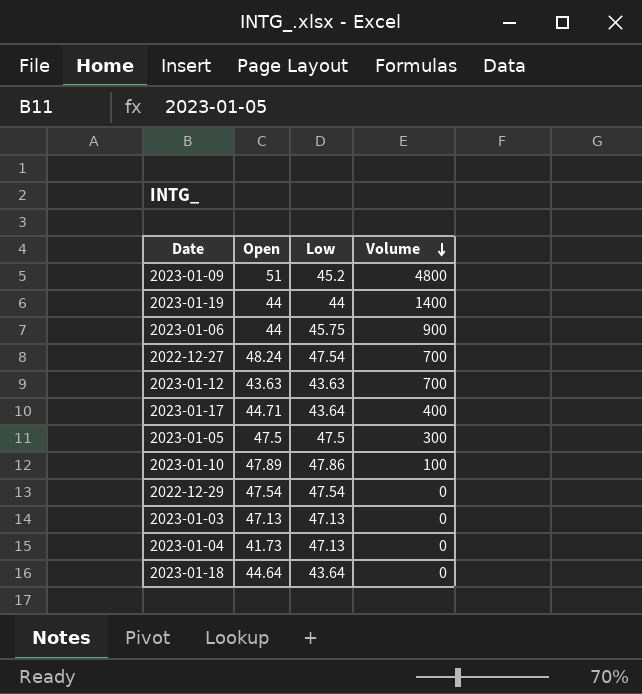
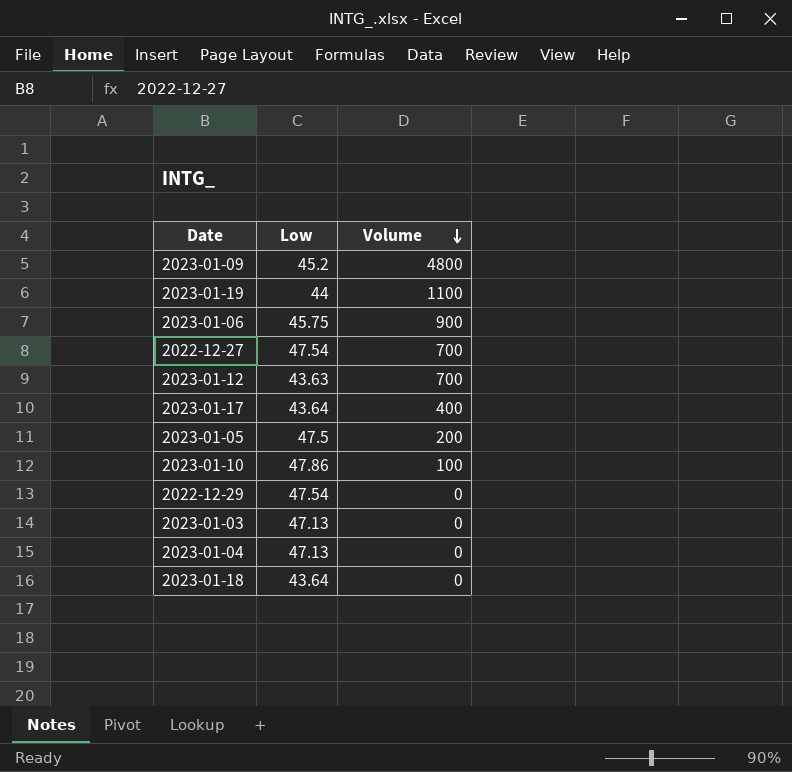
column Open | position: 2 -> none
2023-01-19 | Volume: 1400 -> 1100
2023-01-05 | Volume: 300 -> 200

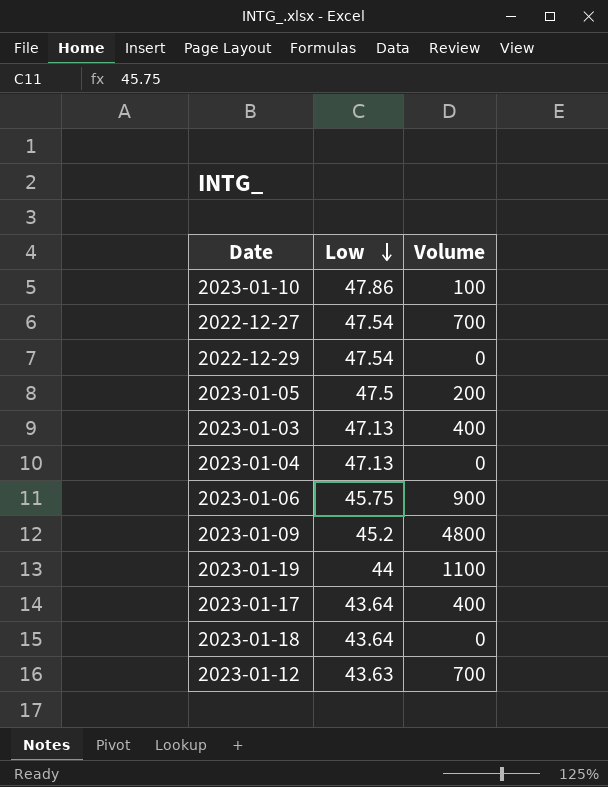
row order: Volume descending -> Low descending
2023-01-03 | Volume: 0 -> 400

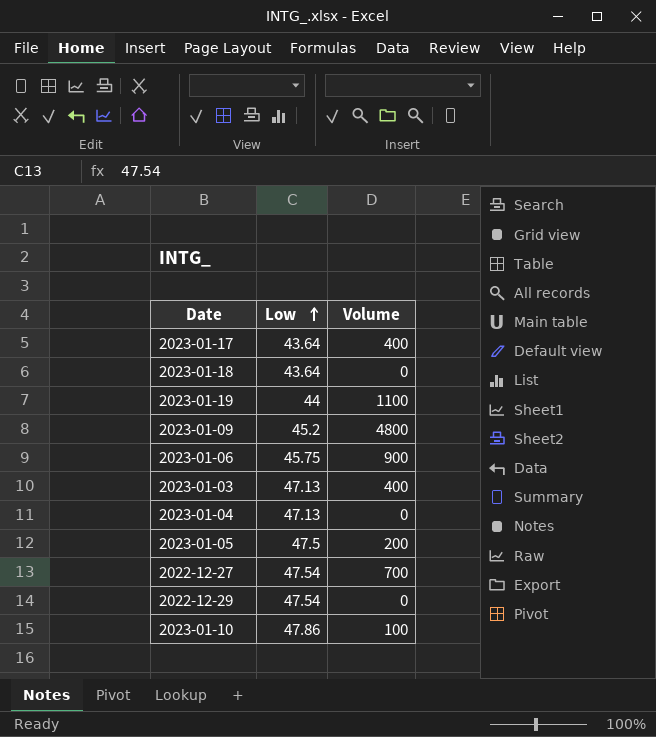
row order: Low descending -> Low ascending
row 2023-01-12: 43.63 | 700 -> none

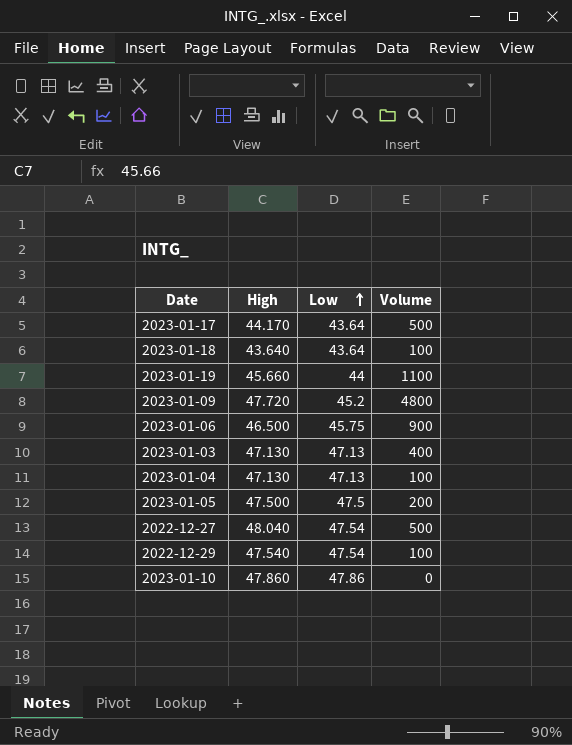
column High | position: none -> 2
2023-01-17 | Volume: 400 -> 500
2023-01-18 | Volume: 0 -> 100
2023-01-04 | Volume: 0 -> 100
2022-12-27 | Volume: 700 -> 500
2022-12-29 | Volume: 0 -> 100
2023-01-10 | Volume: 100 -> 0

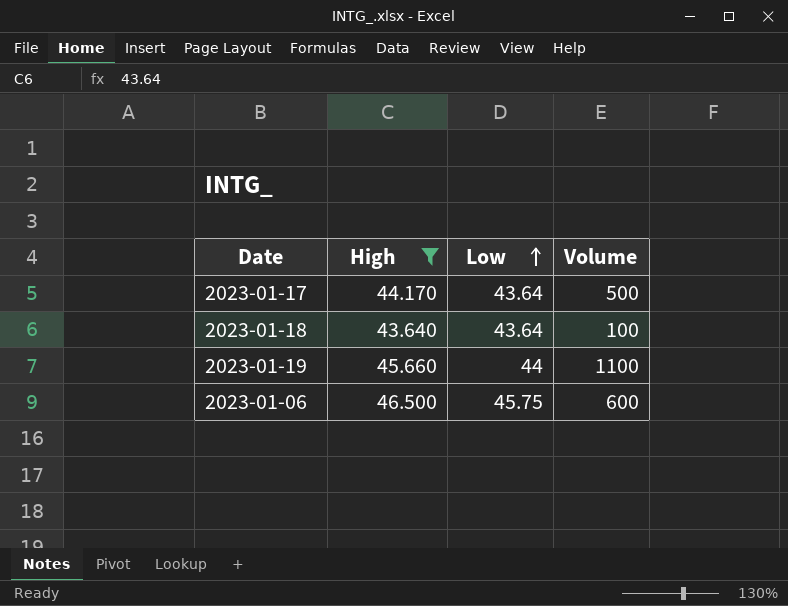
filter: none -> High <= 46.500
2023-01-06 | Volume: 900 -> 600

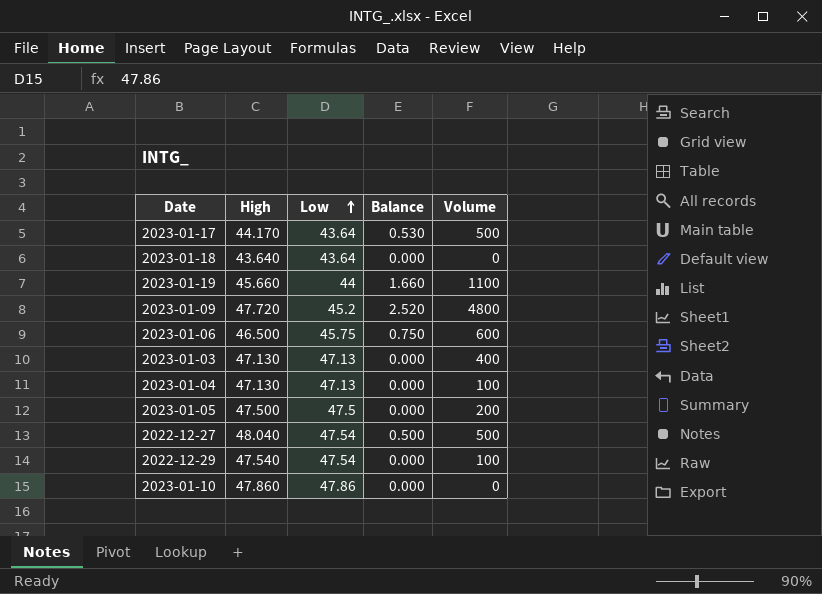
filter: High <= 46.500 -> none
column Balance | formula: none -> [High] - [Low]
2023-01-18 | Volume: 100 -> 0

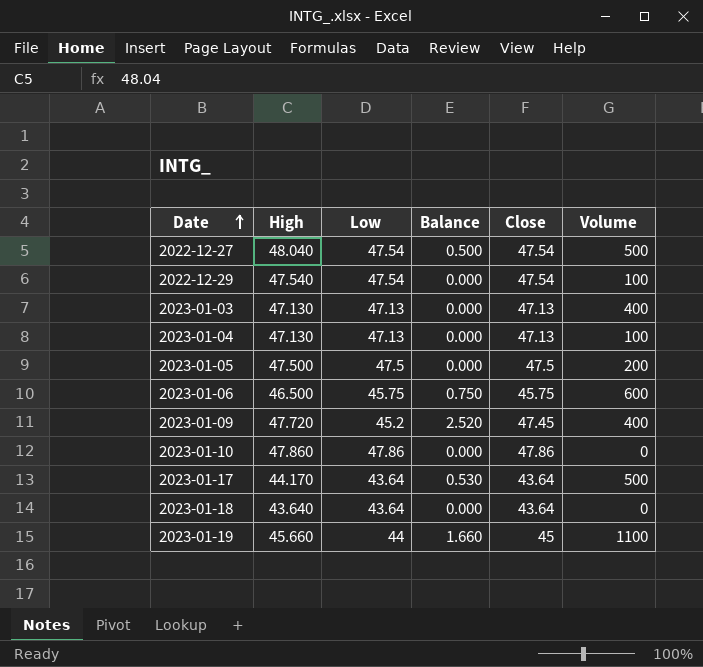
row order: Low ascending -> Date ascending
column Close | position: none -> 5
2023-01-09 | Volume: 4800 -> 400

